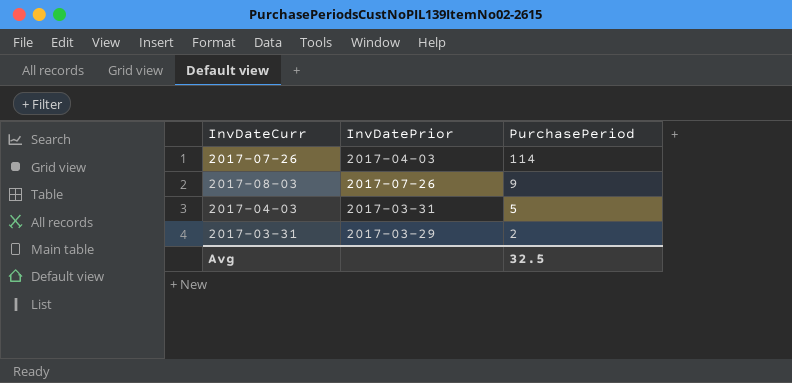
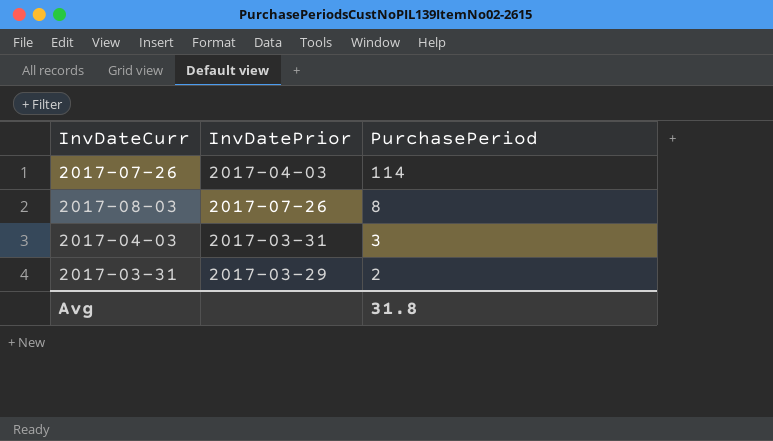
2017-08-03 | PurchasePeriod: 9 -> 8
2017-04-03 | PurchasePeriod: 5 -> 3
Avg | PurchasePeriod: 32.5 -> 31.8

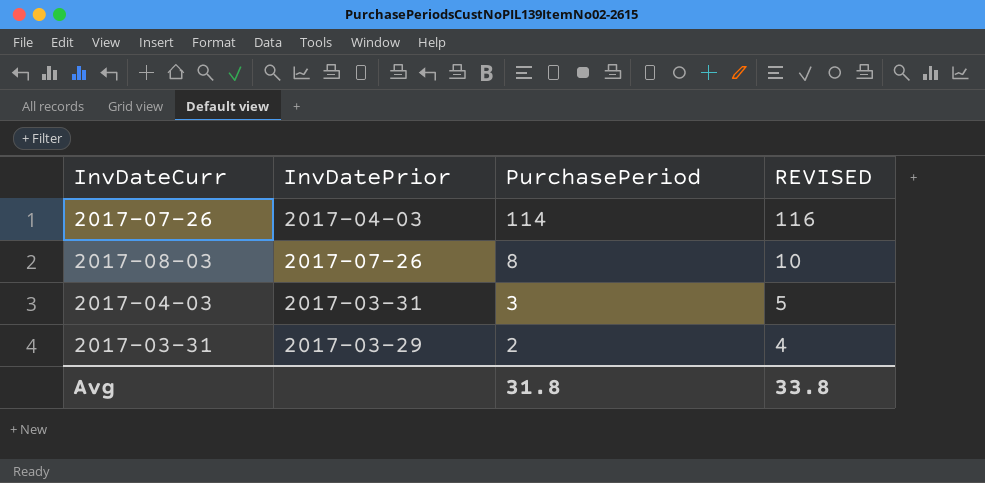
column REVISED | formula: none -> [PurchasePeriod] + 2

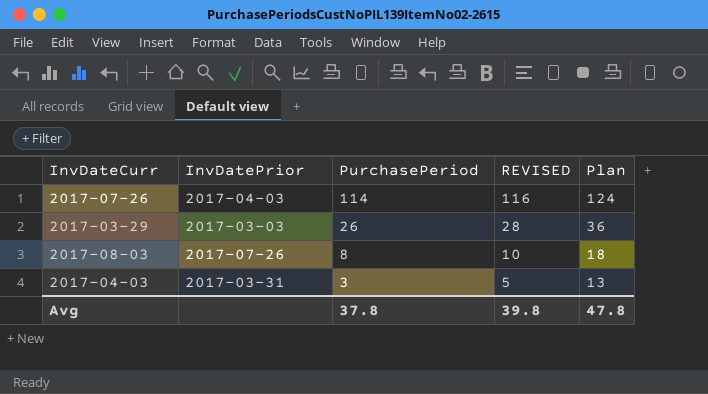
column Plan | formula: none -> [PurchasePeriod] + 10
row 2017-03-31: 2017-03-29 | 2 | 4 -> none
row 2017-03-29: none -> 2017-03-03 | 26 | 28 | 36
Avg | PurchasePeriod: 31.8 -> 37.8
Avg | REVISED: 33.8 -> 39.8

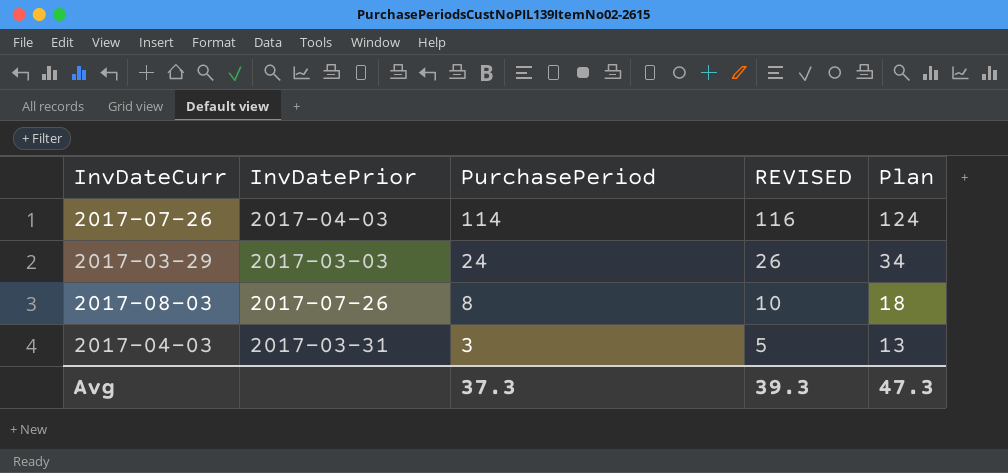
2017-03-29 | PurchasePeriod: 26 -> 24
2017-03-29 | REVISED: 28 -> 26
2017-03-29 | Plan: 36 -> 34
Avg | PurchasePeriod: 37.8 -> 37.3
Avg | REVISED: 39.8 -> 39.3
Avg | Plan: 47.8 -> 47.3

